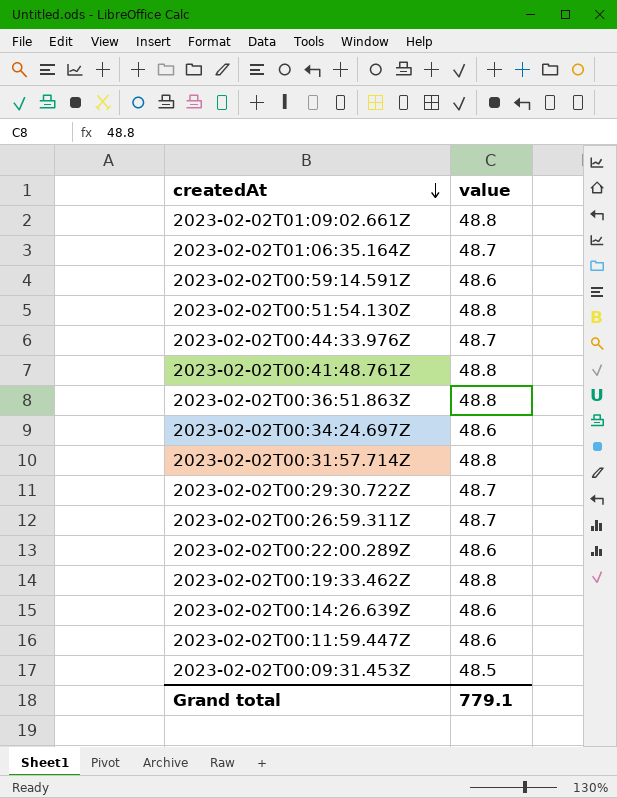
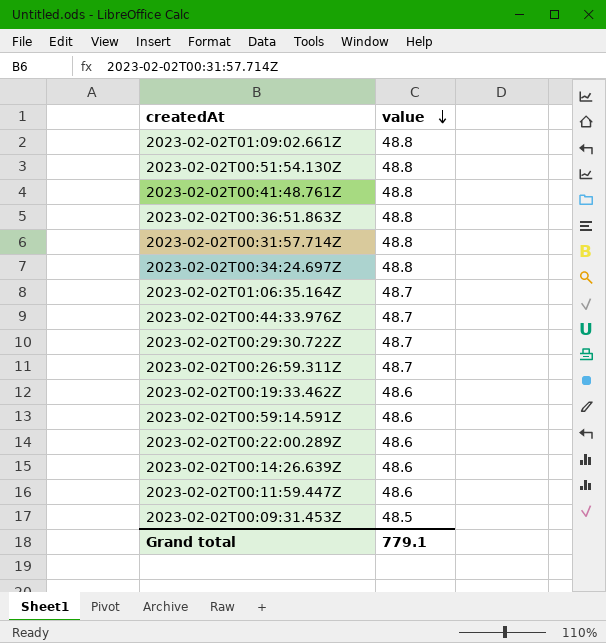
row order: createdAt descending -> value descending
2023-02-02T00:34:24.697Z | value: 48.6 -> 48.8
2023-02-02T00:19:33.462Z | value: 48.8 -> 48.6

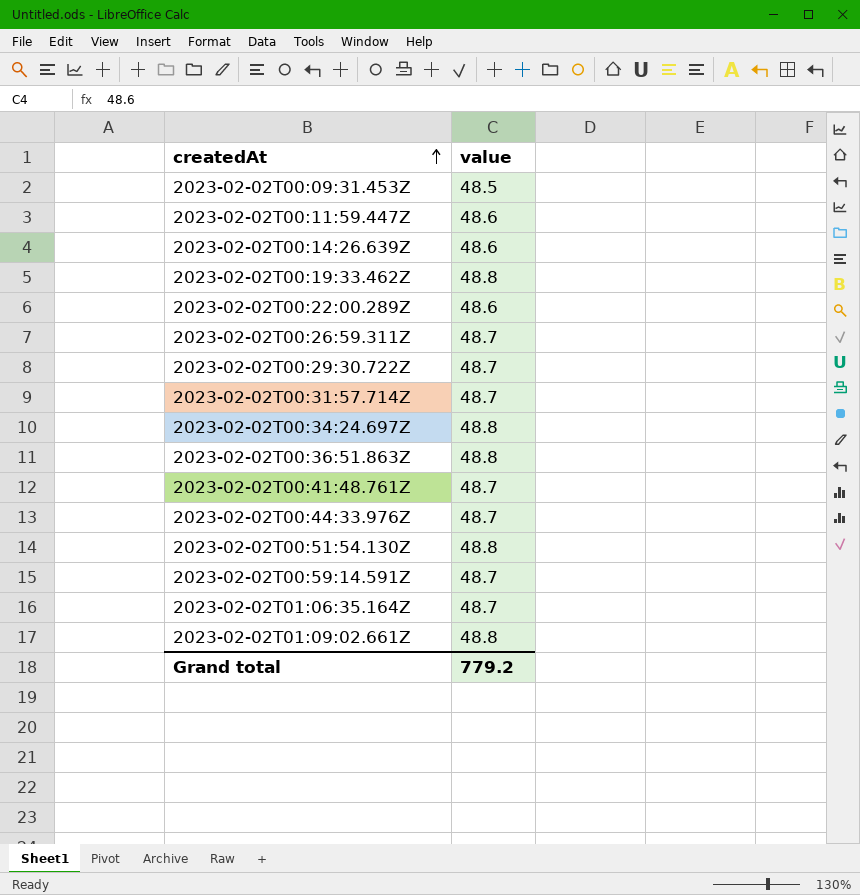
row order: value descending -> createdAt ascending
2023-02-02T00:19:33.462Z | value: 48.6 -> 48.8
2023-02-02T00:31:57.714Z | value: 48.8 -> 48.7
2023-02-02T00:41:48.761Z | value: 48.8 -> 48.7
2023-02-02T00:59:14.591Z | value: 48.6 -> 48.7
Grand total | value: 779.1 -> 779.2

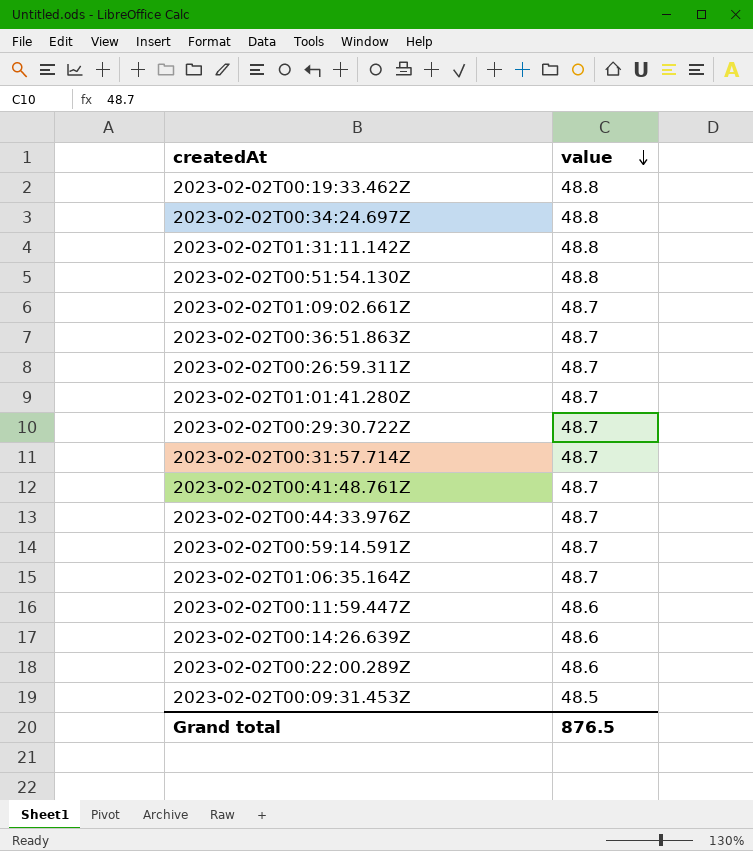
row order: createdAt ascending -> value descending
row 2023-02-02T01:31:11.142Z: none -> 48.8
2023-02-02T01:09:02.661Z | value: 48.8 -> 48.7
2023-02-02T00:36:51.863Z | value: 48.8 -> 48.7
row 2023-02-02T01:01:41.280Z: none -> 48.7
Grand total | value: 779.2 -> 876.5

